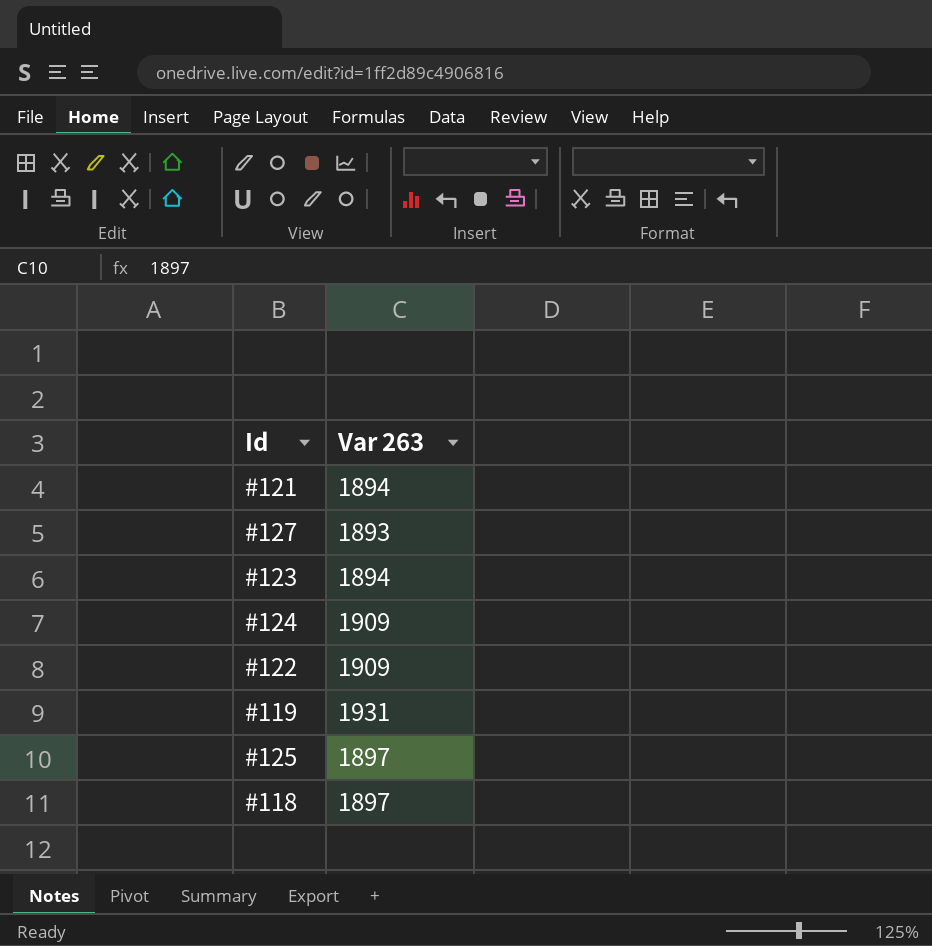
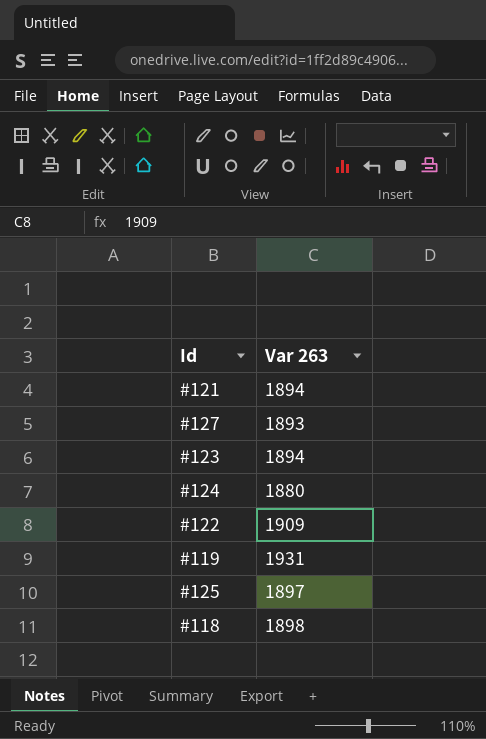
#124 | Var 263: 1909 -> 1880
#118 | Var 263: 1897 -> 1898

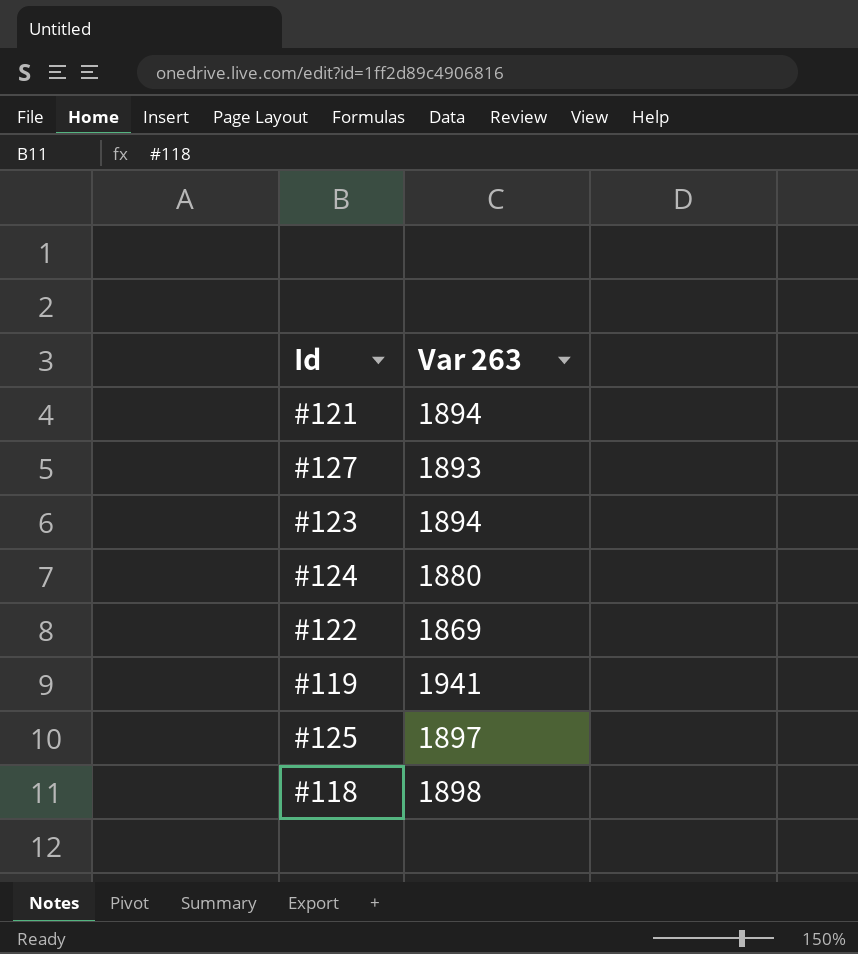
#122 | Var 263: 1909 -> 1869
#119 | Var 263: 1931 -> 1941

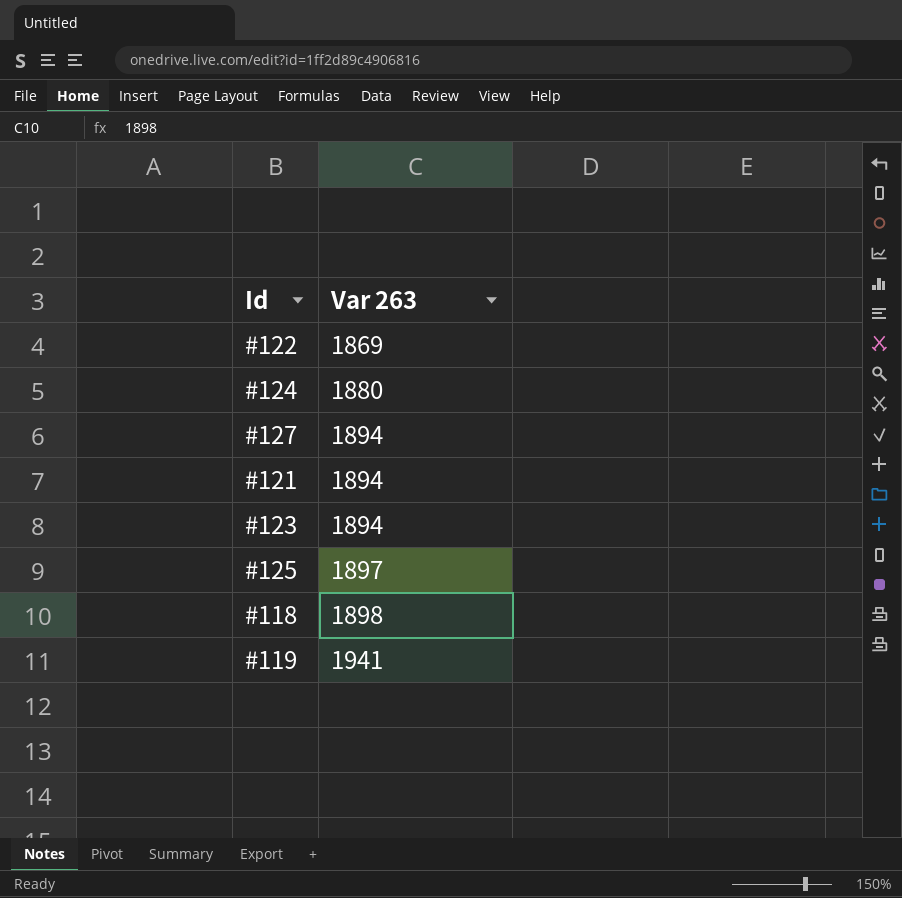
row order: none -> Var 263 ascending
#127 | Var 263: 1893 -> 1894

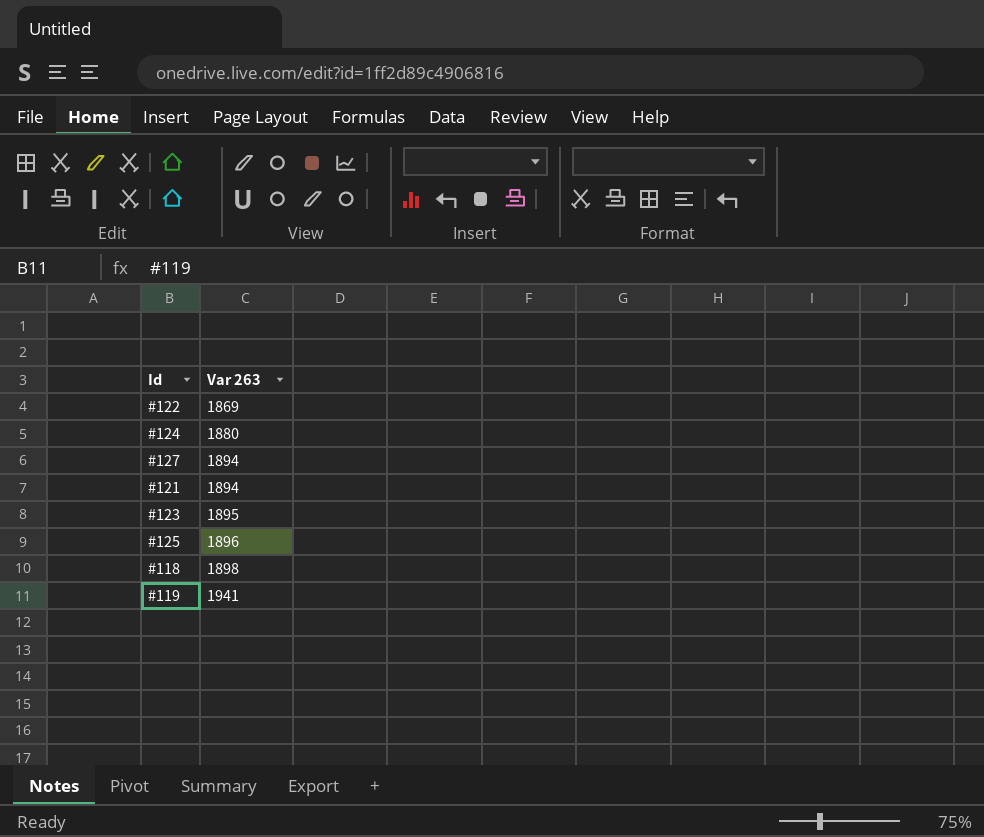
#123 | Var 263: 1894 -> 1895
#125 | Var 263: 1897 -> 1896

